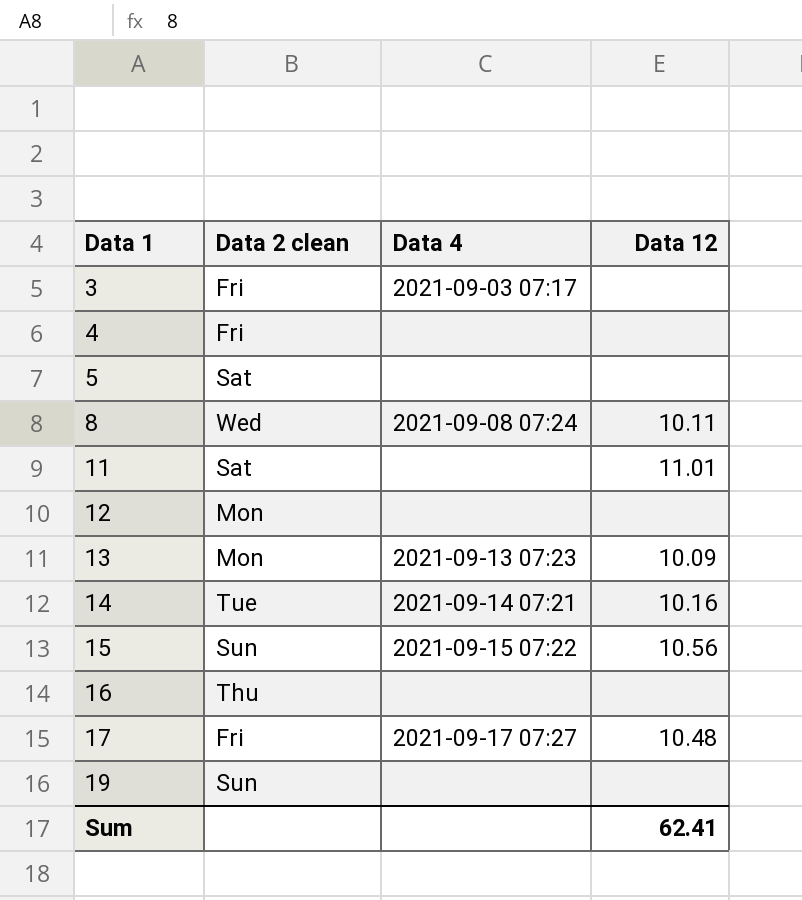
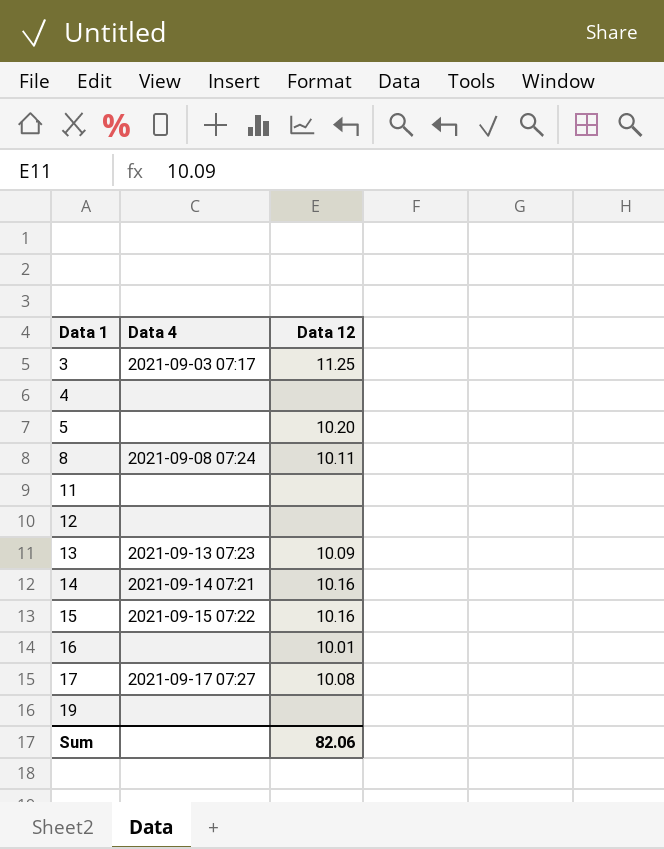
column Data 2 clean | position: 2 -> none
3 | Data 12: none -> 11.25
5 | Data 12: none -> 10.20
11 | Data 12: 11.01 -> none
15 | Data 12: 10.56 -> 10.16
16 | Data 12: none -> 10.01
17 | Data 12: 10.48 -> 10.08
Sum | Data 12: 62.41 -> 82.06

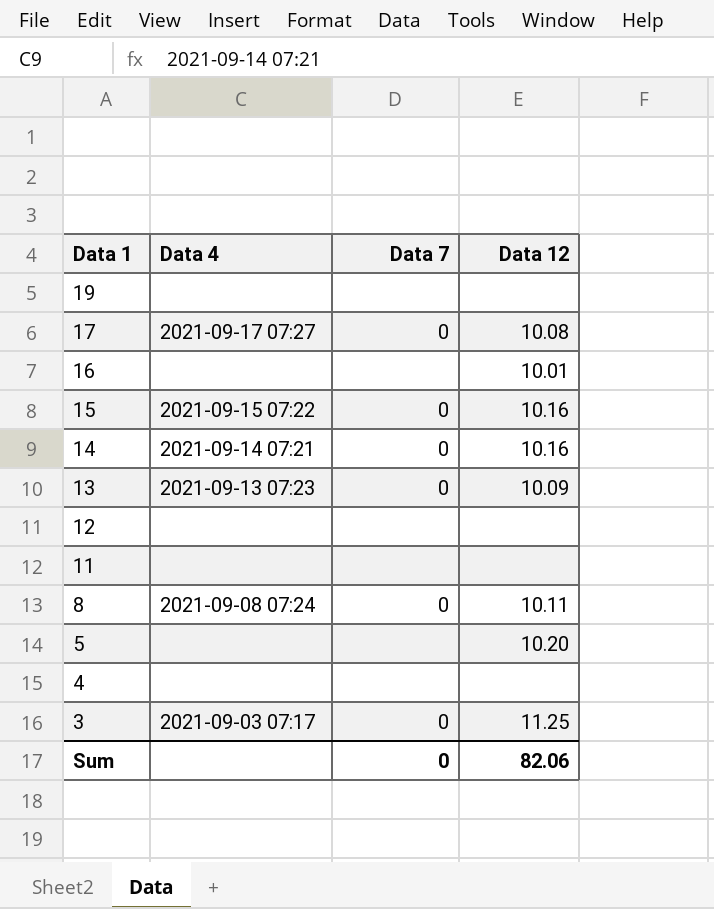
row order: Data 1 ascending -> Data 1 descending
column Data 7 | position: none -> 3

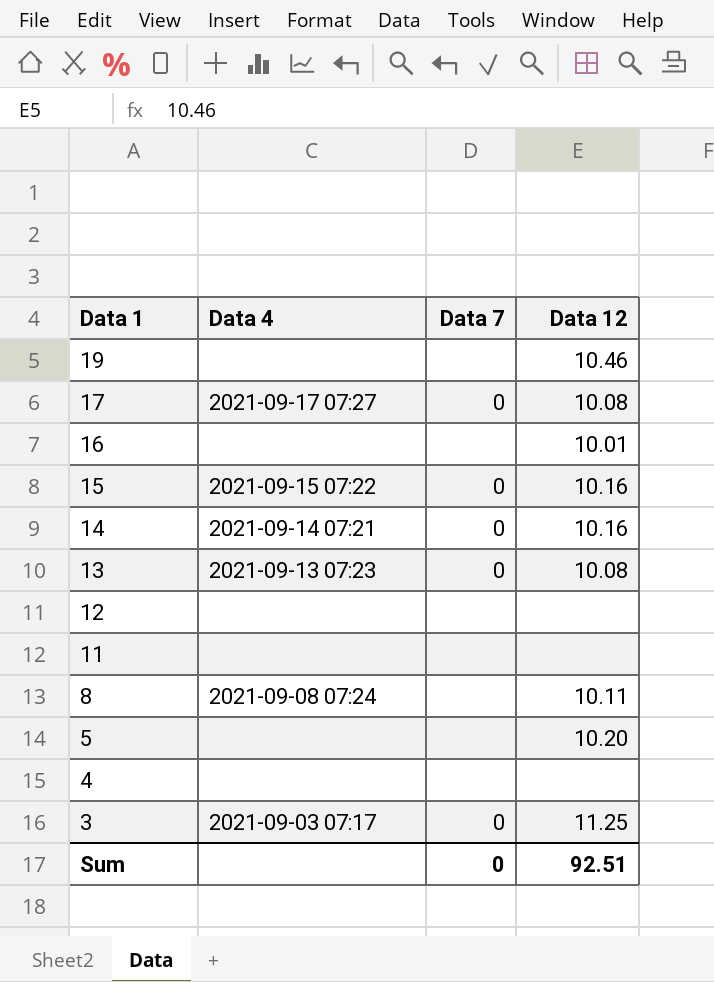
19 | Data 12: none -> 10.46
13 | Data 12: 10.09 -> 10.08
8 | Data 7: 0 -> none
Sum | Data 12: 82.06 -> 92.51

